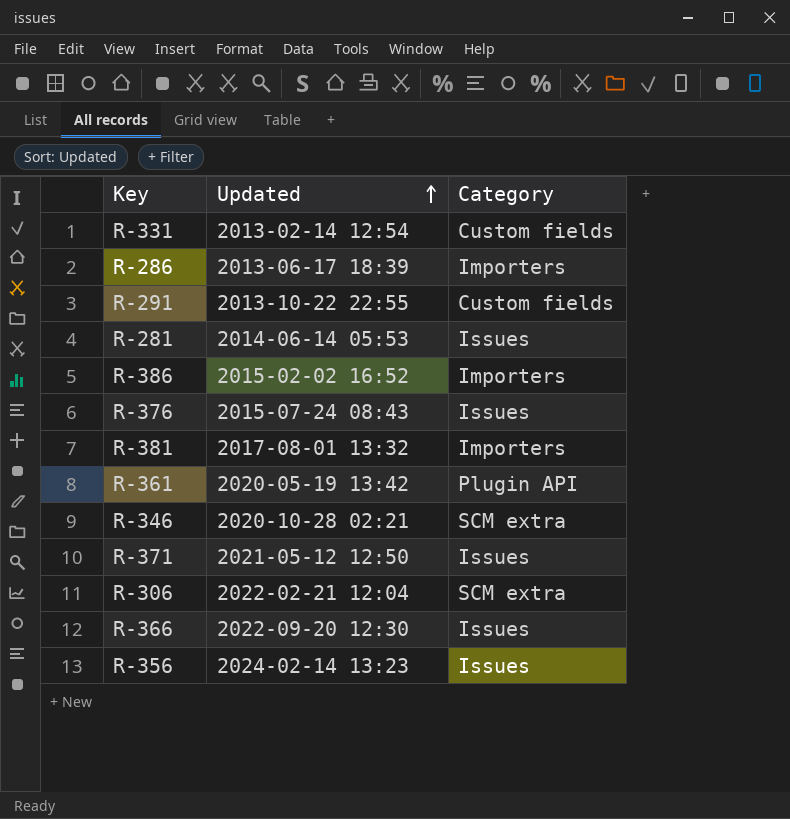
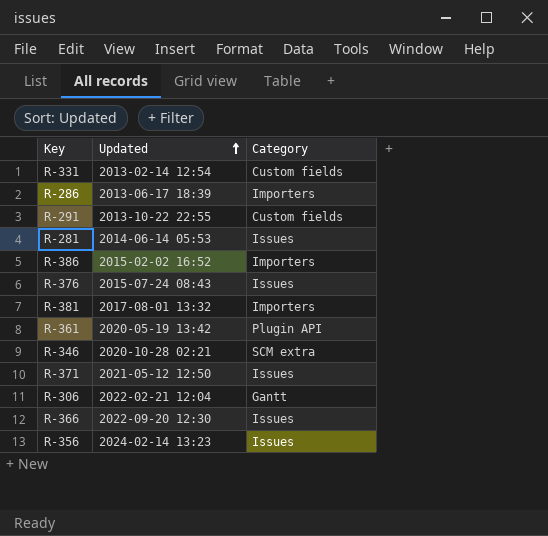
R-306 | Category: SCM extra -> Gantt

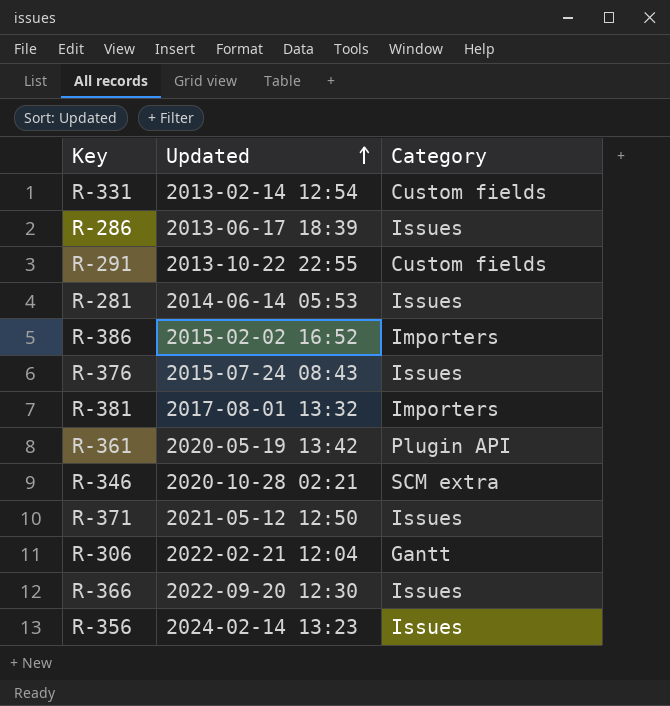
R-286 | Category: Importers -> Issues

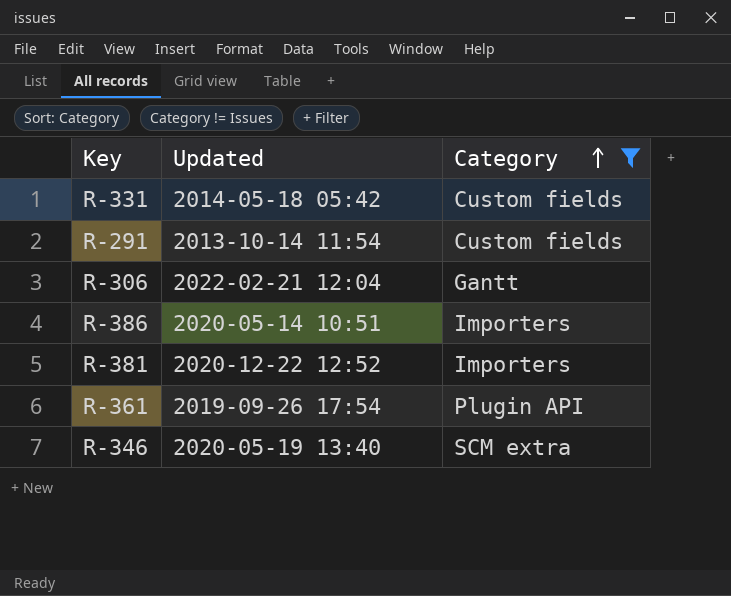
filter: none -> Category != Issues
row order: Updated ascending -> Category ascending
R-331 | Updated: 2013-02-14 12:54 -> 2014-05-18 05:42
R-291 | Updated: 2013-10-22 22:55 -> 2013-10-14 11:54
R-386 | Updated: 2015-02-02 16:52 -> 2020-05-14 10:51
R-381 | Updated: 2017-08-01 13:32 -> 2020-12-22 12:52
R-361 | Updated: 2020-05-19 13:42 -> 2019-09-26 17:54
R-346 | Updated: 2020-10-28 02:21 -> 2020-05-19 13:40

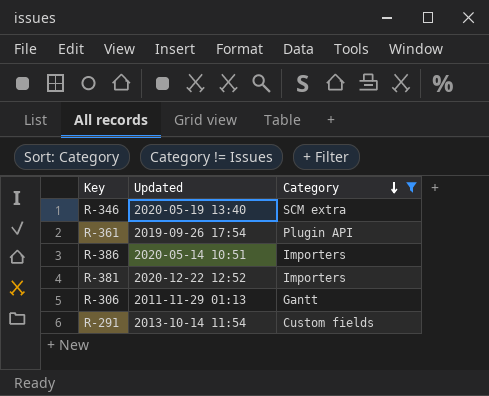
row order: Category ascending -> Category descending
row R-331: 2014-05-18 05:42 | Custom fields -> none
R-306 | Updated: 2022-02-21 12:04 -> 2011-11-29 01:13

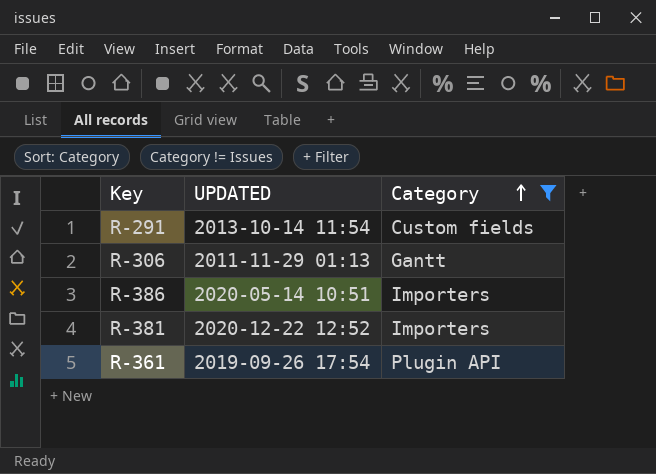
row order: Category descending -> Category ascending
column name: Updated -> UPDATED
row R-346: 2020-05-19 13:40 | SCM extra -> none

